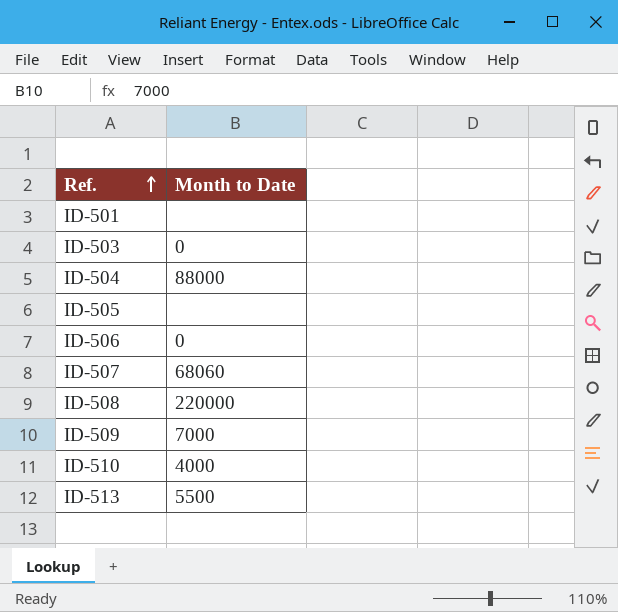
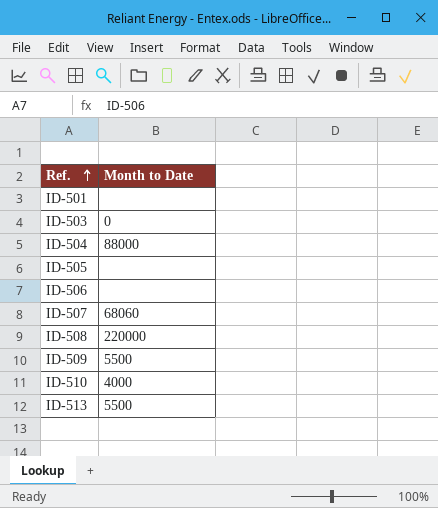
ID-506 | Month to Date: 0 -> none
ID-509 | Month to Date: 7000 -> 5500

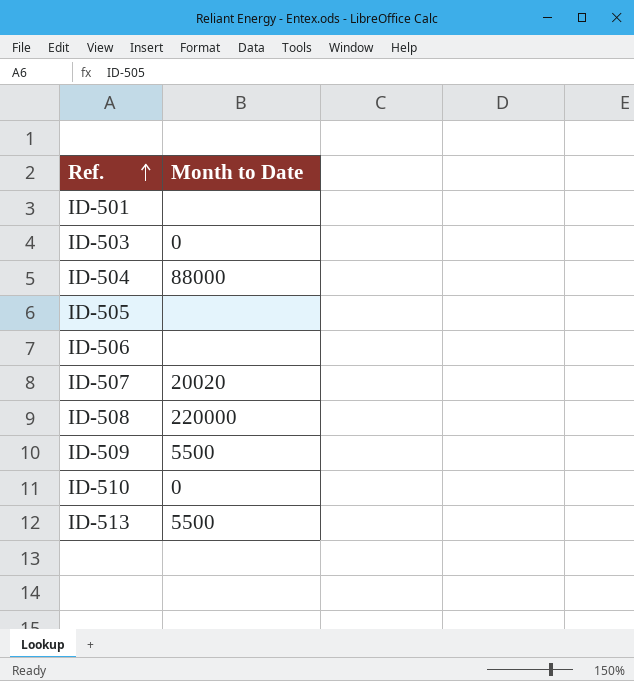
ID-507 | Month to Date: 68060 -> 20020
ID-510 | Month to Date: 4000 -> 0

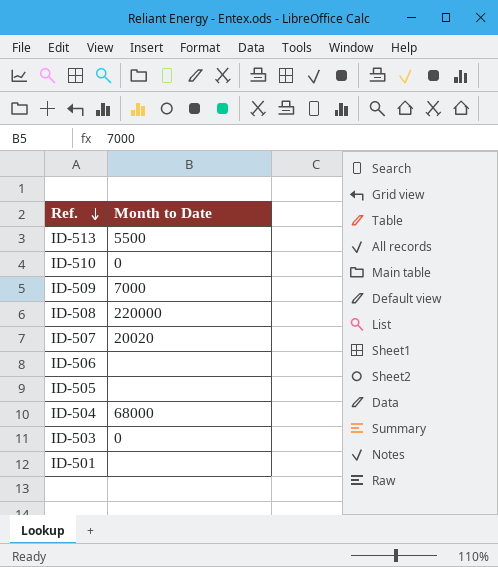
row order: Ref. ascending -> Ref. descending
ID-509 | Month to Date: 5500 -> 7000
ID-504 | Month to Date: 88000 -> 68000

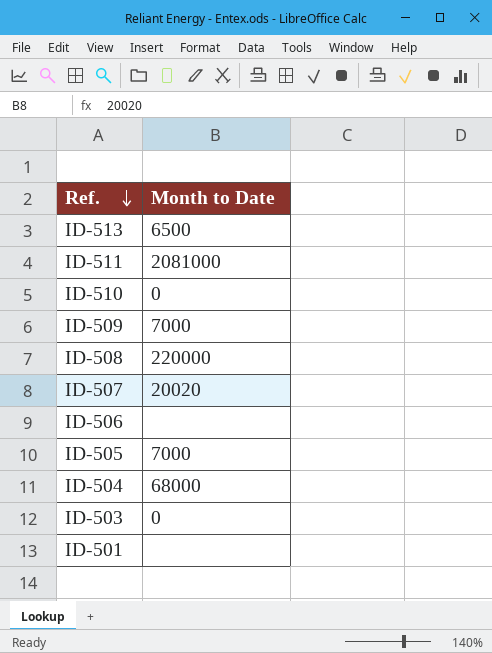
ID-513 | Month to Date: 5500 -> 6500
row ID-511: none -> 2081000
ID-505 | Month to Date: none -> 7000

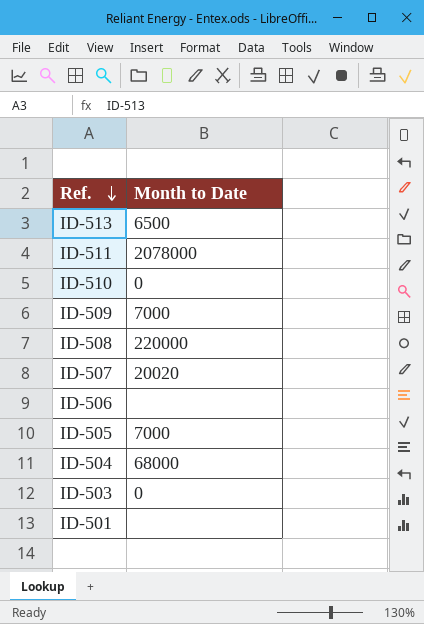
ID-511 | Month to Date: 2081000 -> 2078000

